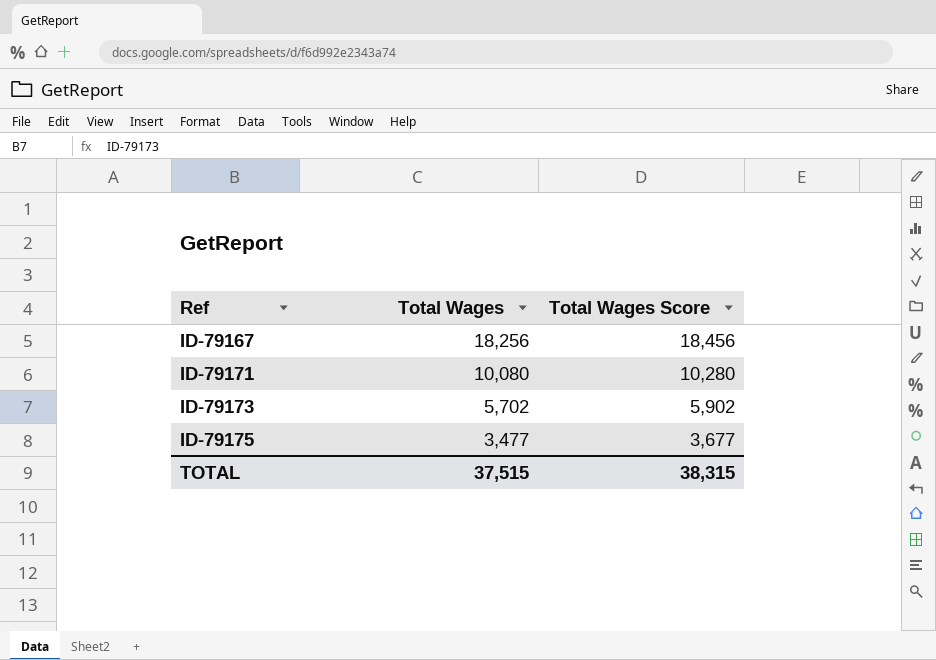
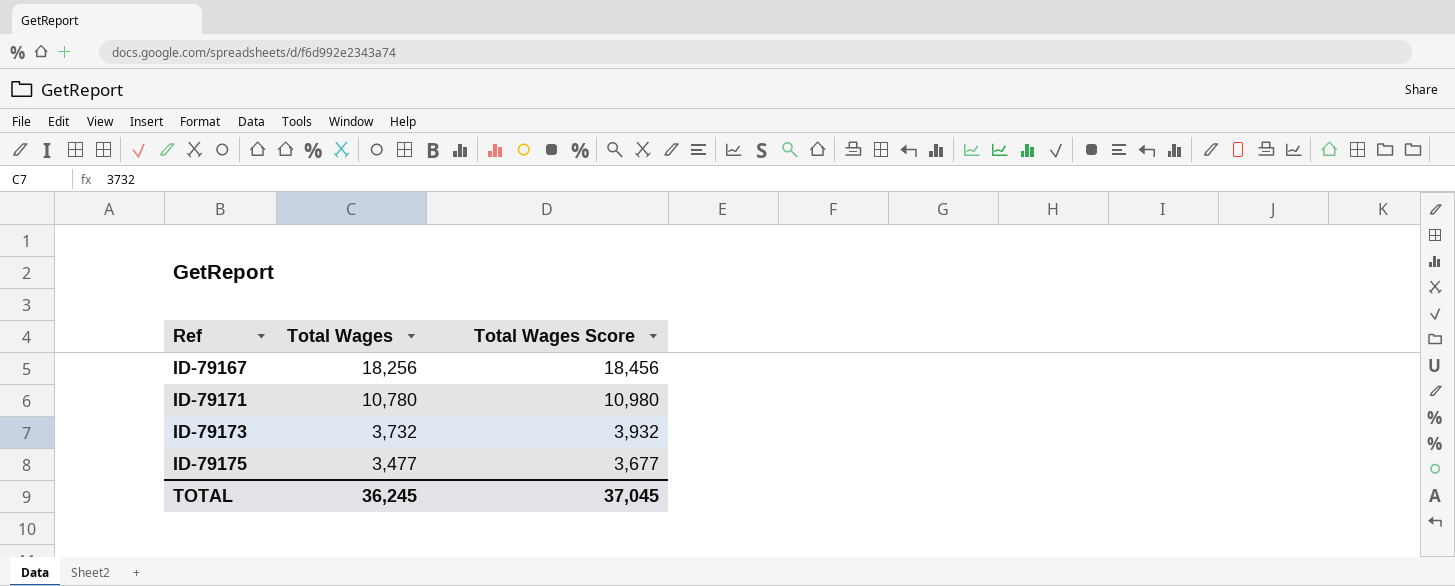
ID-79171 | Total Wages: 10,080 -> 10,780
ID-79171 | Total Wages Score: 10,280 -> 10,980
ID-79173 | Total Wages: 5,702 -> 3,732
ID-79173 | Total Wages Score: 5,902 -> 3,932
TOTAL | Total Wages: 37,515 -> 36,245
TOTAL | Total Wages Score: 38,315 -> 37,045

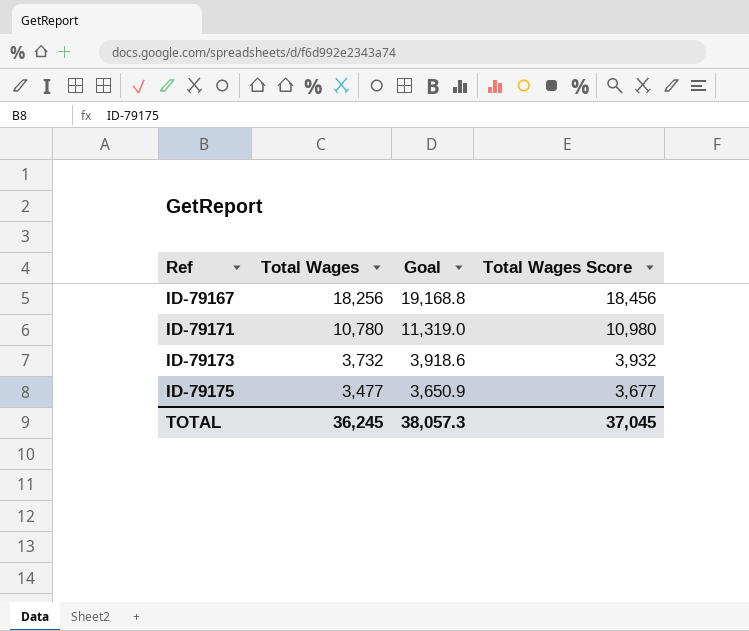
column Goal | formula: none -> [Total Wages] * 1.05

